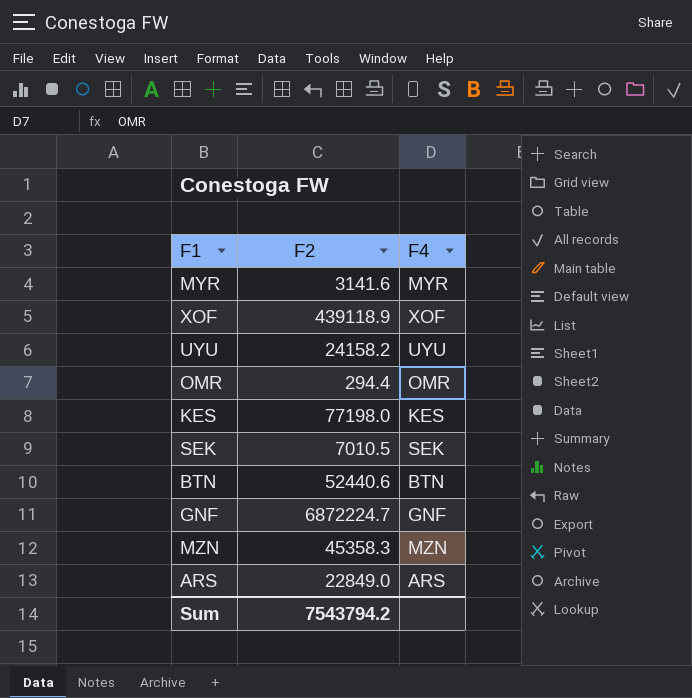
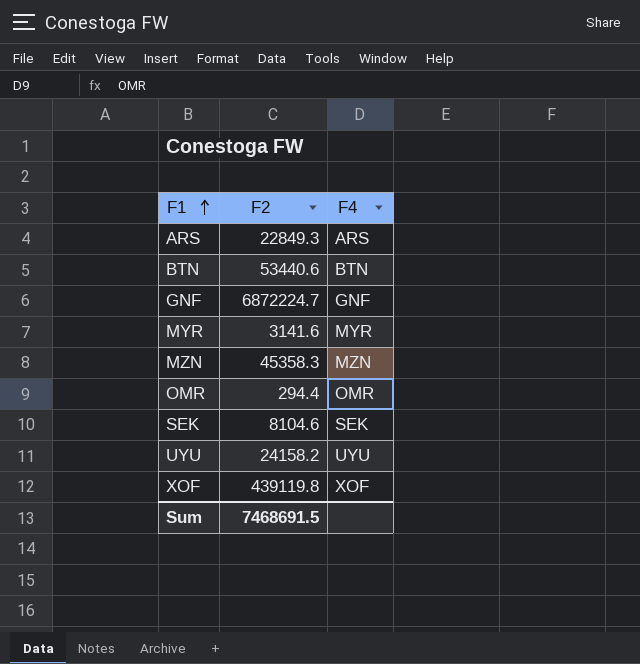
row order: none -> F1 ascending
row KES: 77198.0 | KES -> none
ARS | F2: 22849.0 -> 22849.3
BTN | F2: 52440.6 -> 53440.6
SEK | F2: 7010.5 -> 8104.6
XOF | F2: 439118.9 -> 439119.8
Sum | F2: 7543794.2 -> 7468691.5

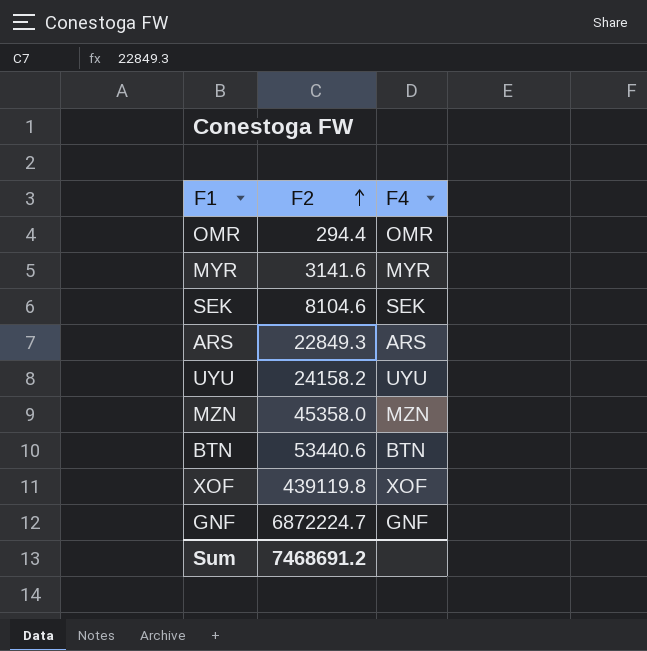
row order: F1 ascending -> F2 ascending
MZN | F2: 45358.3 -> 45358.0
Sum | F2: 7468691.5 -> 7468691.2

